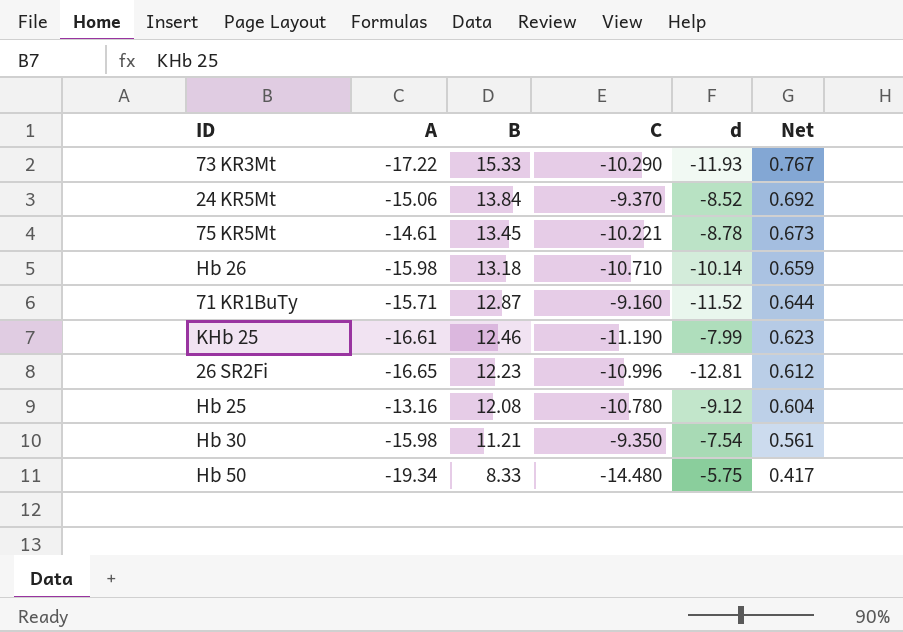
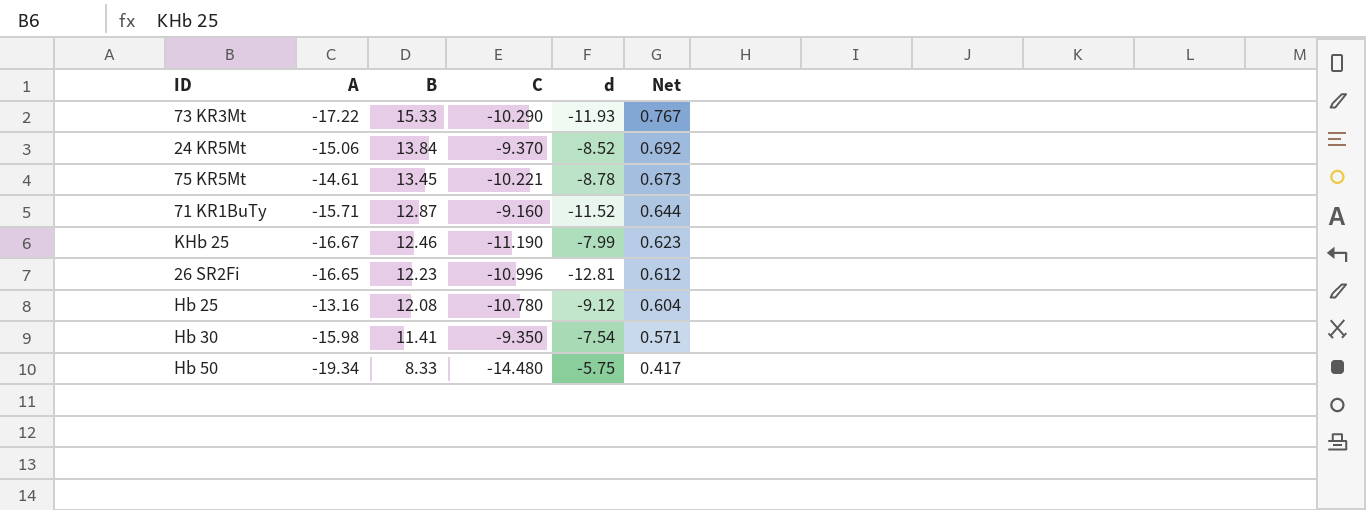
row Hb 26: -15.98 | 13.18 | -10.710 | -10.14 | 0.659 -> none
KHb 25 | A: -16.61 -> -16.67
Hb 30 | B: 11.21 -> 11.41
Hb 30 | Net: 0.561 -> 0.571

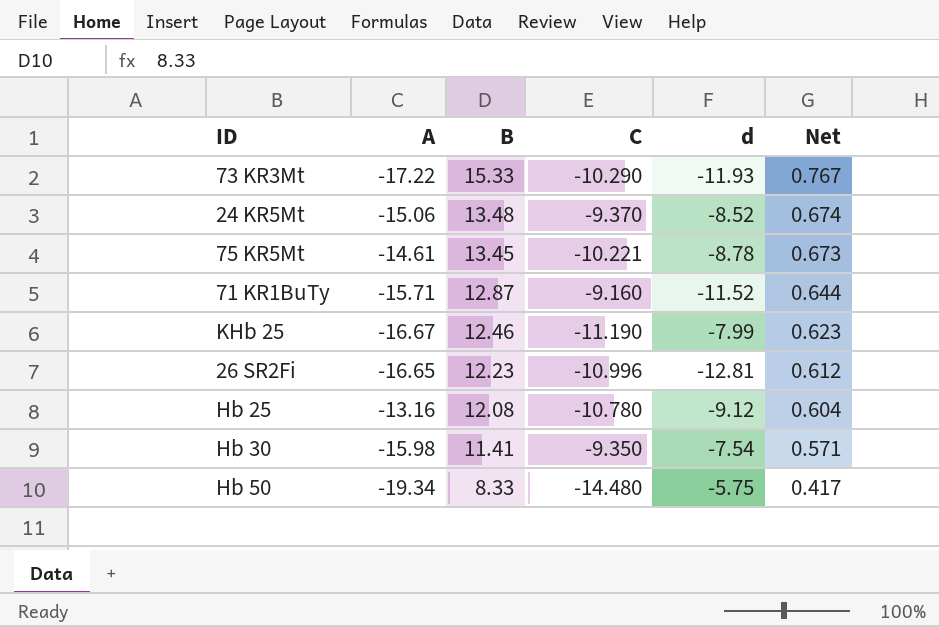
24 KR5Mt | B: 13.84 -> 13.48
24 KR5Mt | Net: 0.692 -> 0.674

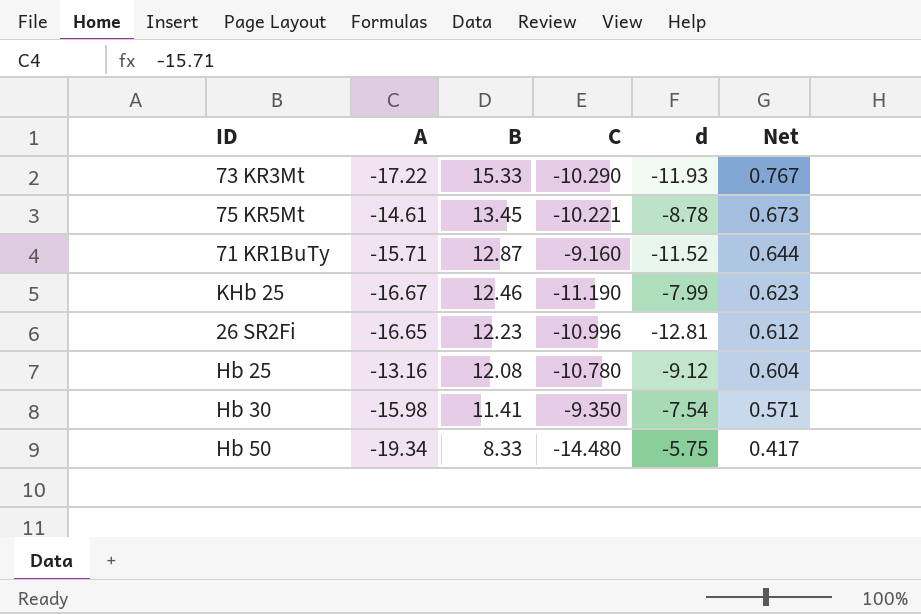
row 24 KR5Mt: -15.06 | 13.48 | -9.370 | -8.52 | 0.674 -> none

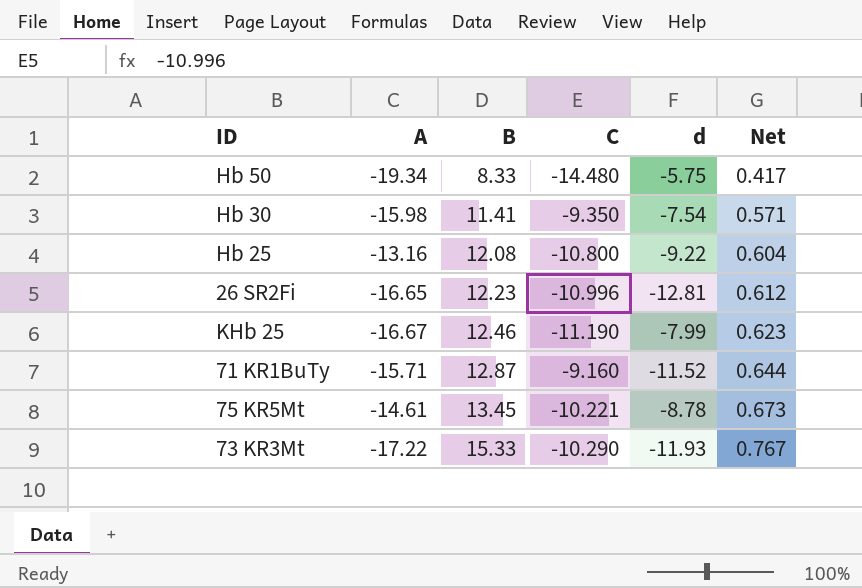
row order: B descending -> B ascending
Hb 25 | C: -10.780 -> -10.800
Hb 25 | d: -9.12 -> -9.22

